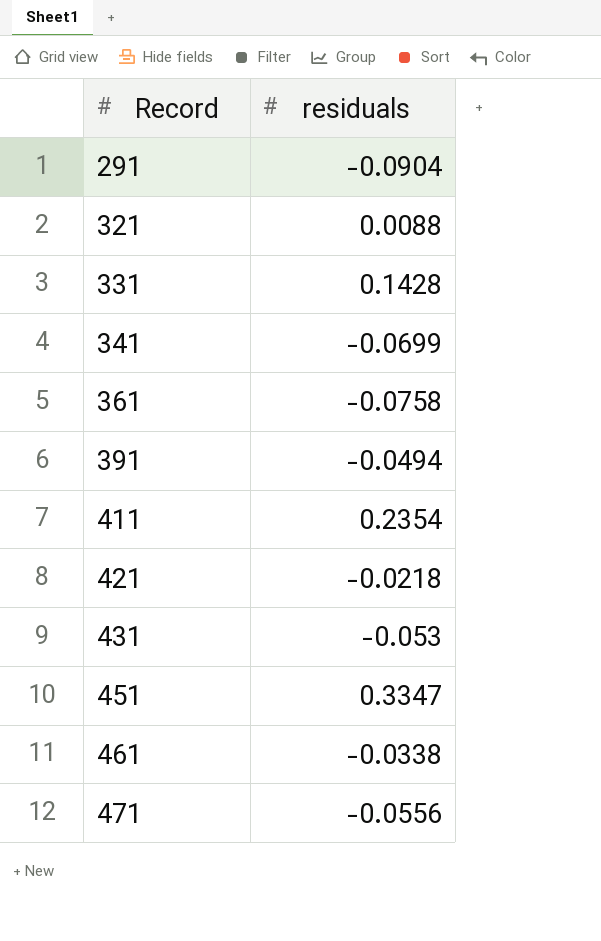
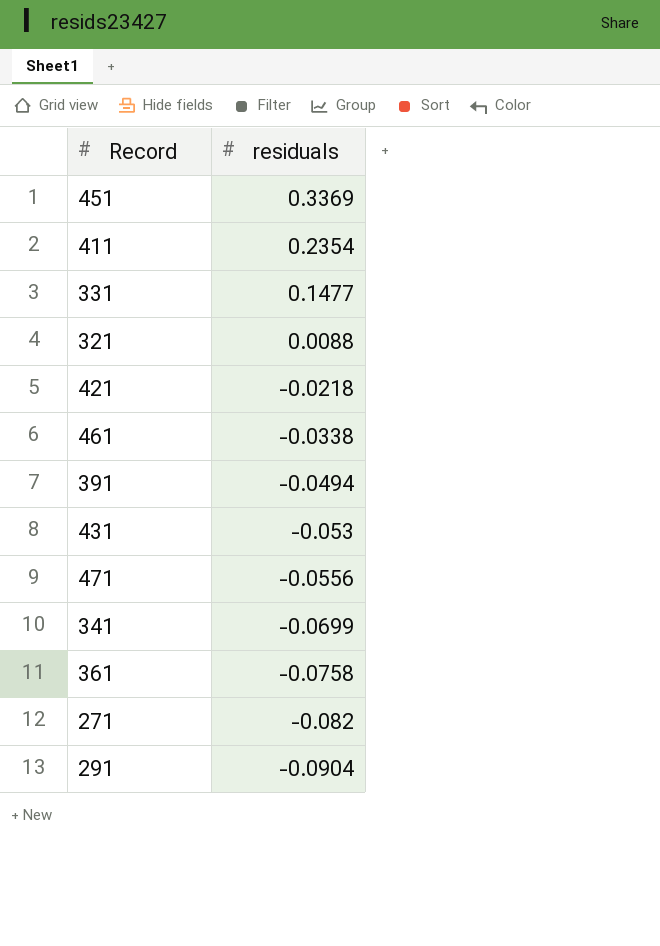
row order: Record ascending -> residuals descending
451 | residuals: 0.3347 -> 0.3369
331 | residuals: 0.1428 -> 0.1477
row 271: none -> -0.082

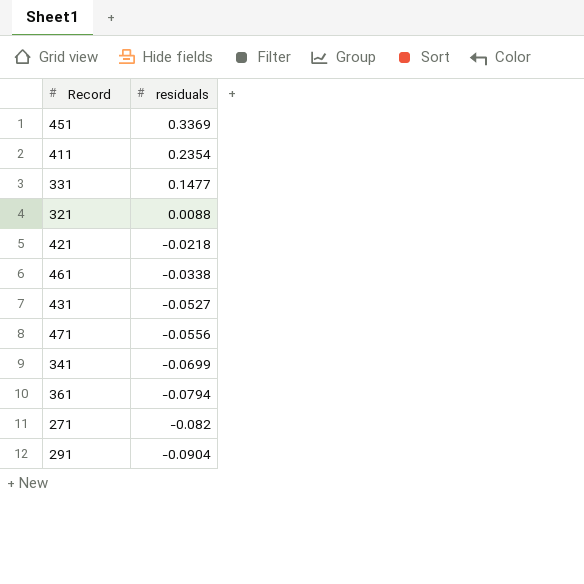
row 391: -0.0494 -> none
431 | residuals: -0.053 -> -0.0527
361 | residuals: -0.0758 -> -0.0794

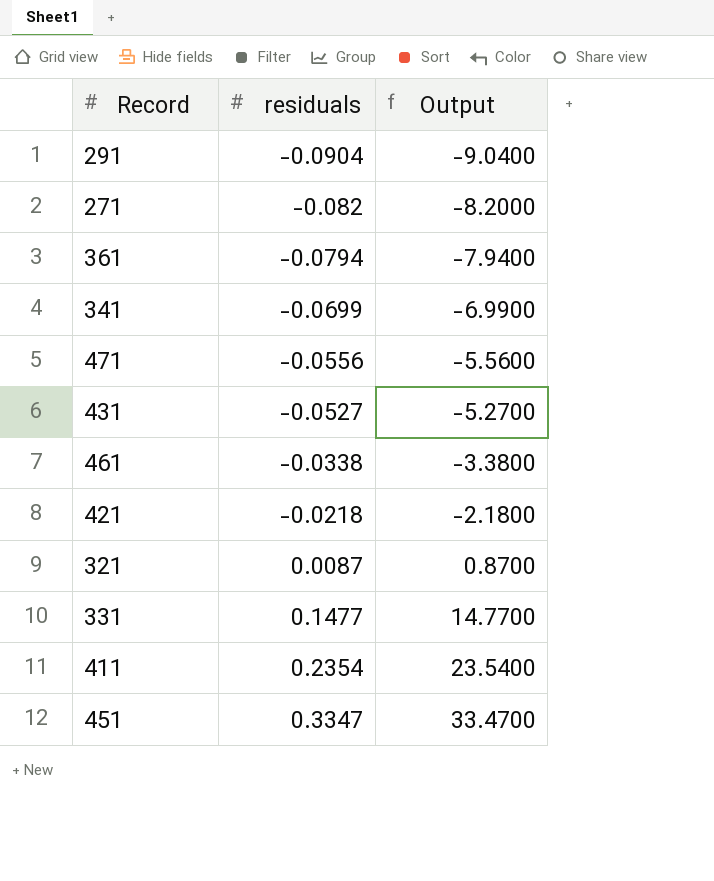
row order: residuals descending -> residuals ascending
column Output | formula: none -> [residuals] * 100
321 | residuals: 0.0088 -> 0.0087
451 | residuals: 0.3369 -> 0.3347

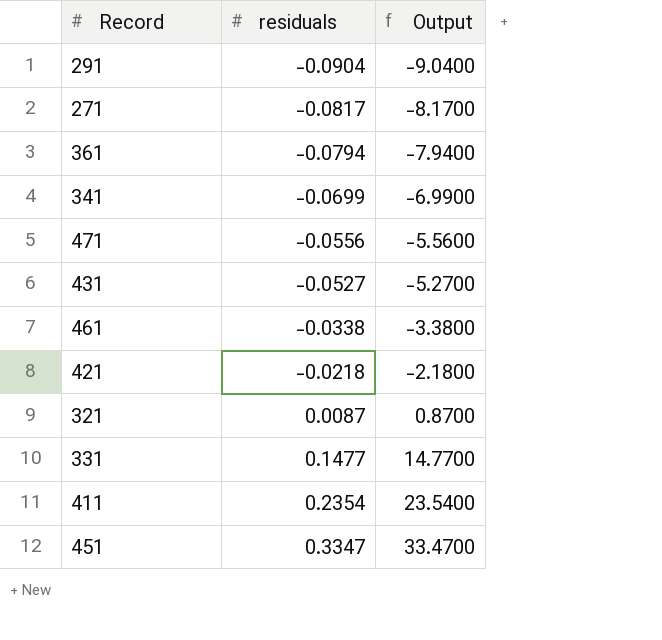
271 | residuals: -0.082 -> -0.0817
271 | Output: -8.2000 -> -8.1700

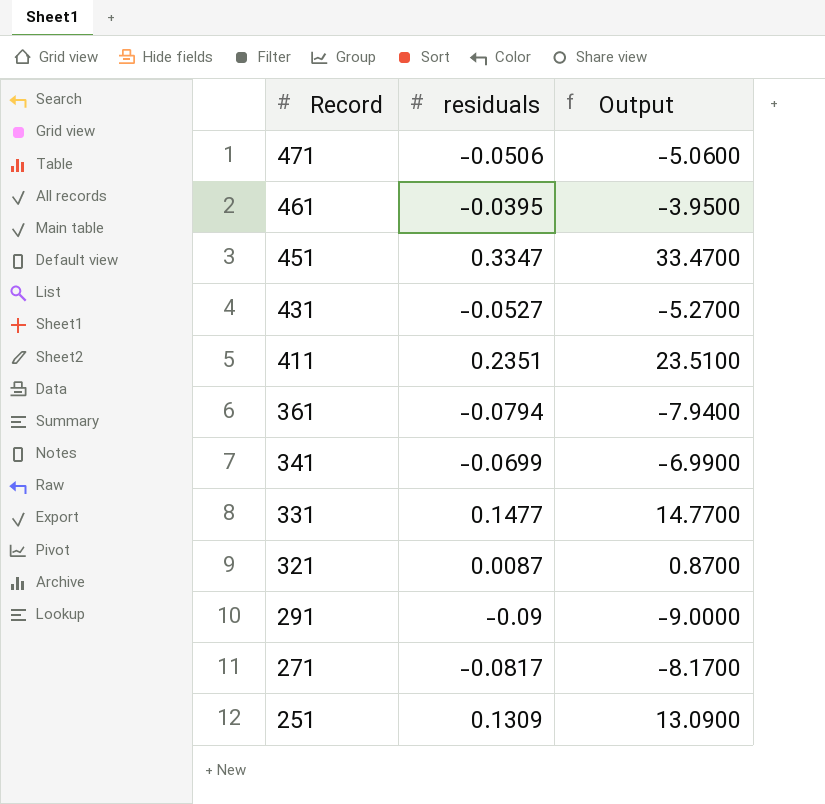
row order: residuals ascending -> Record descending
row 421: -0.0218 | -2.1800 -> none
471 | residuals: -0.0556 -> -0.0506
471 | Output: -5.5600 -> -5.0600
461 | residuals: -0.0338 -> -0.0395
461 | Output: -3.3800 -> -3.9500
411 | residuals: 0.2354 -> 0.2351
411 | Output: 23.5400 -> 23.5100
291 | residuals: -0.0904 -> -0.09
291 | Output: -9.0400 -> -9.0000
row 251: none -> 0.1309 | 13.0900

